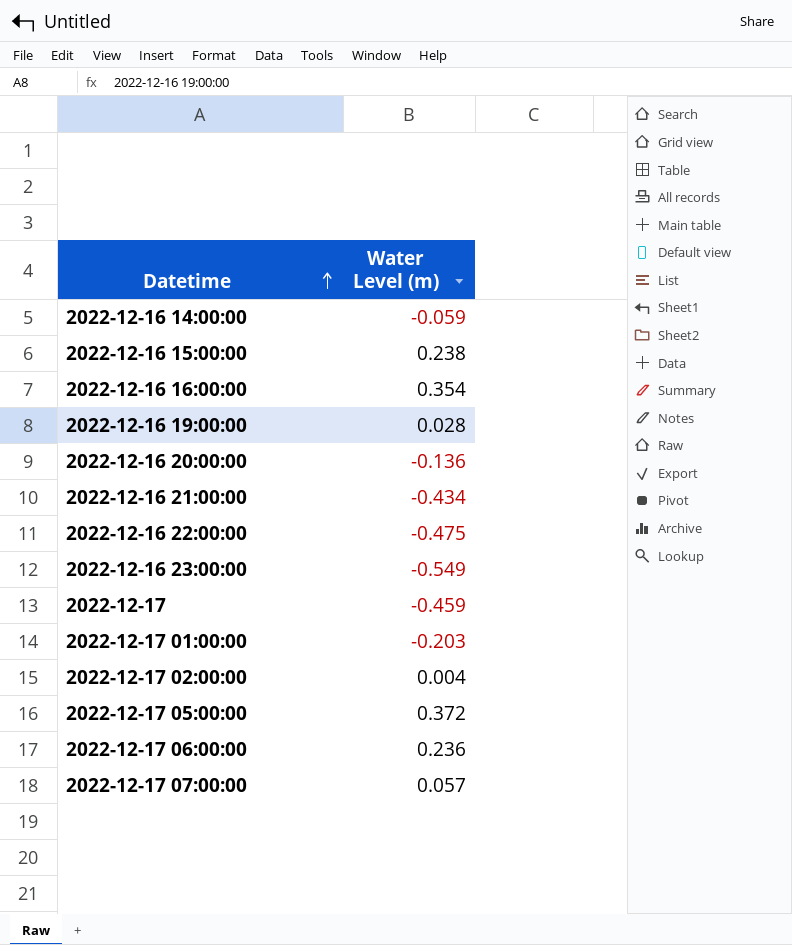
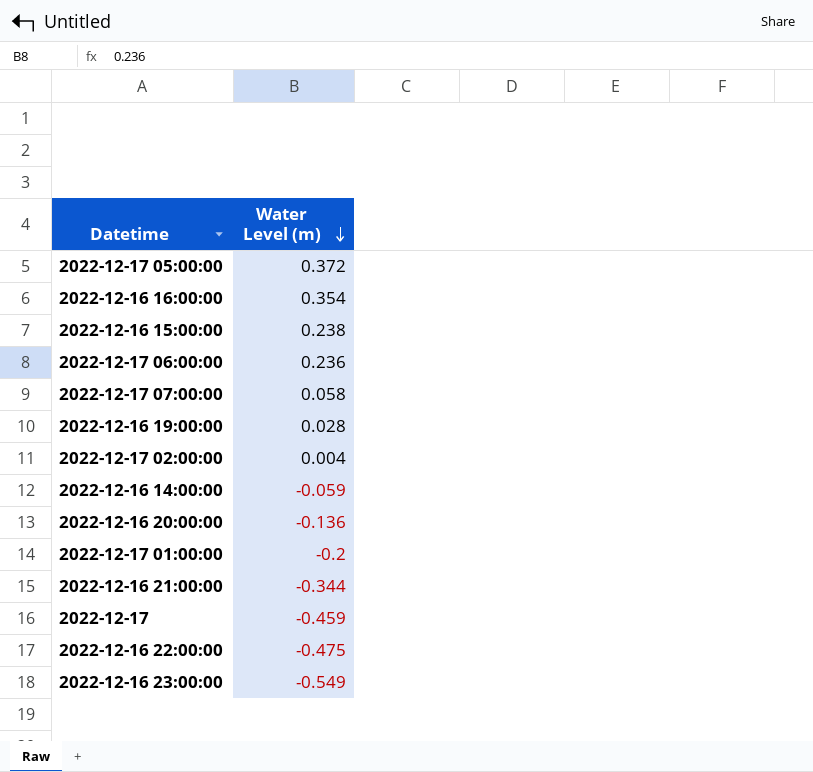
row order: Datetime ascending -> Water Level (m) descending
2022-12-17 07:00:00 | Water Level (m): 0.057 -> 0.058
2022-12-17 01:00:00 | Water Level (m): -0.203 -> -0.2
2022-12-16 21:00:00 | Water Level (m): -0.434 -> -0.344

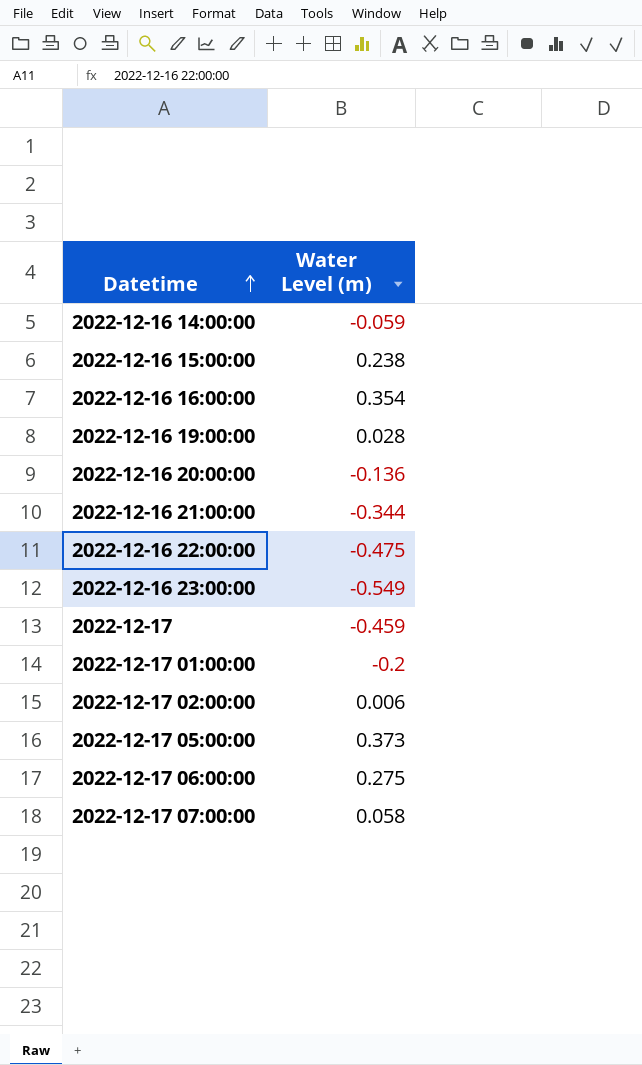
row order: Water Level (m) descending -> Datetime ascending
2022-12-17 02:00:00 | Water Level (m): 0.004 -> 0.006
2022-12-17 05:00:00 | Water Level (m): 0.372 -> 0.373
2022-12-17 06:00:00 | Water Level (m): 0.236 -> 0.275

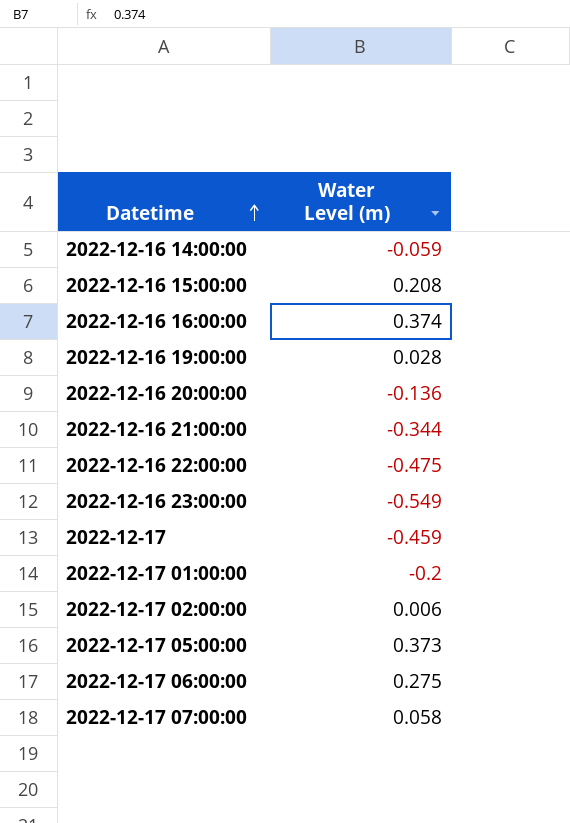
2022-12-16 15:00:00 | Water Level (m): 0.238 -> 0.208
2022-12-16 16:00:00 | Water Level (m): 0.354 -> 0.374

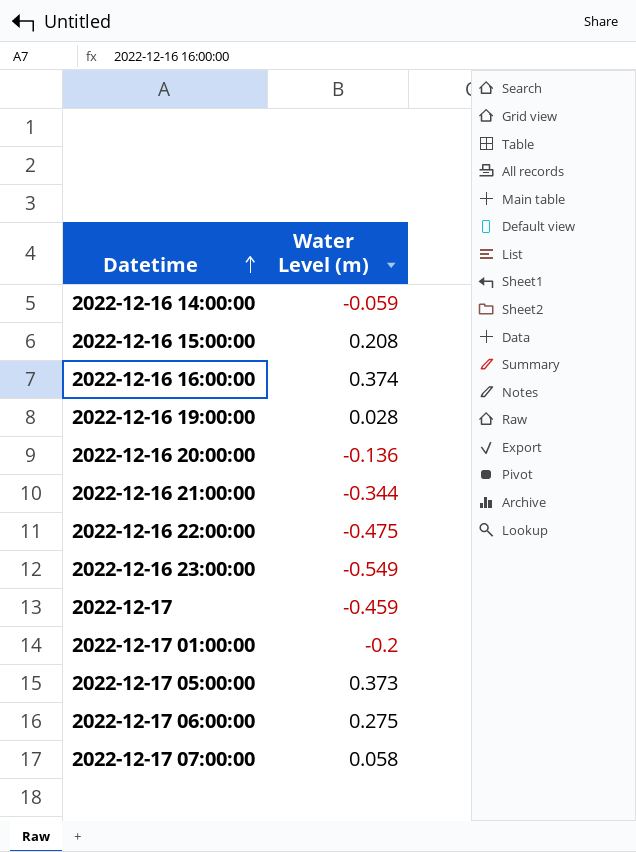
row 2022-12-17 02:00:00: 0.006 -> none

